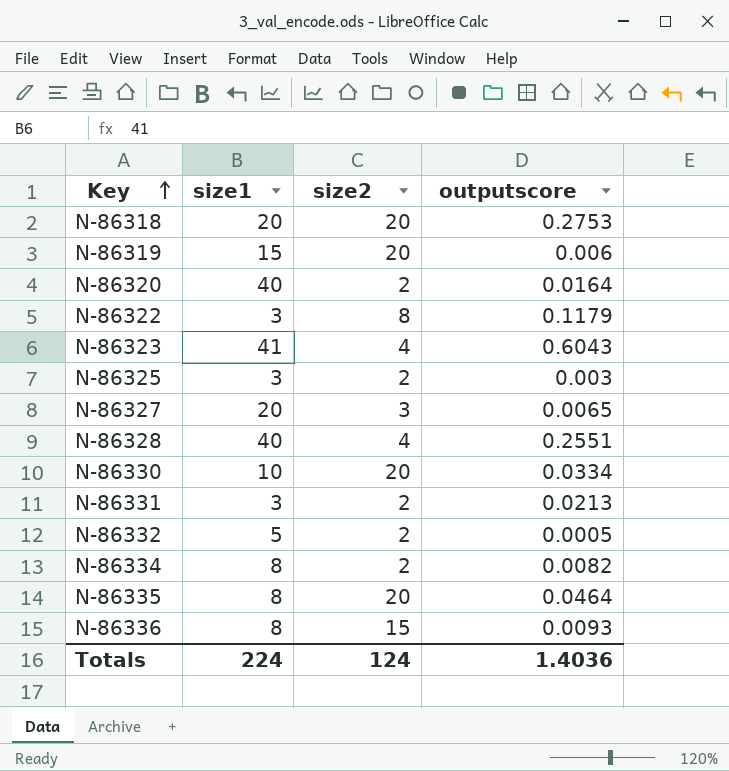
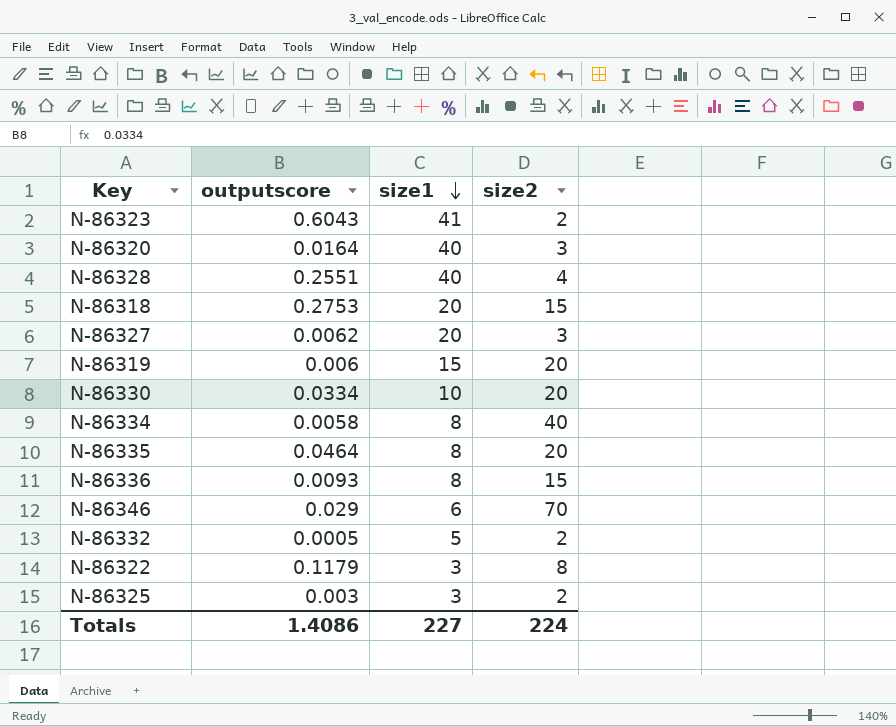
row order: Key ascending -> size1 descending
column outputscore | position: 4 -> 2
row N-86331: 3 | 2 | 0.0213 -> none
N-86323 | size2: 4 -> 2
N-86320 | size2: 2 -> 3
N-86318 | size2: 20 -> 15
N-86327 | outputscore: 0.0065 -> 0.0062
N-86334 | outputscore: 0.0082 -> 0.0058
N-86334 | size2: 2 -> 40
row N-86346: none -> 0.029 | 6 | 70
Totals | outputscore: 1.4036 -> 1.4086
Totals | size1: 224 -> 227
Totals | size2: 124 -> 224

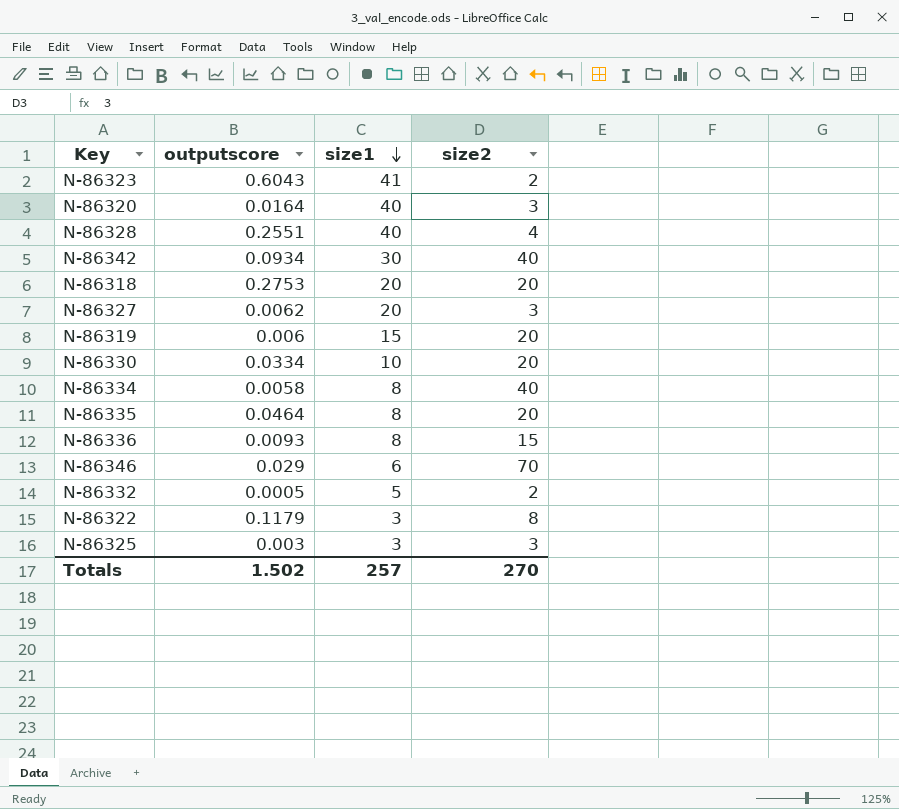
row N-86342: none -> 0.0934 | 30 | 40
N-86318 | size2: 15 -> 20
N-86325 | size2: 2 -> 3
Totals | outputscore: 1.4086 -> 1.502
Totals | size1: 227 -> 257
Totals | size2: 224 -> 270

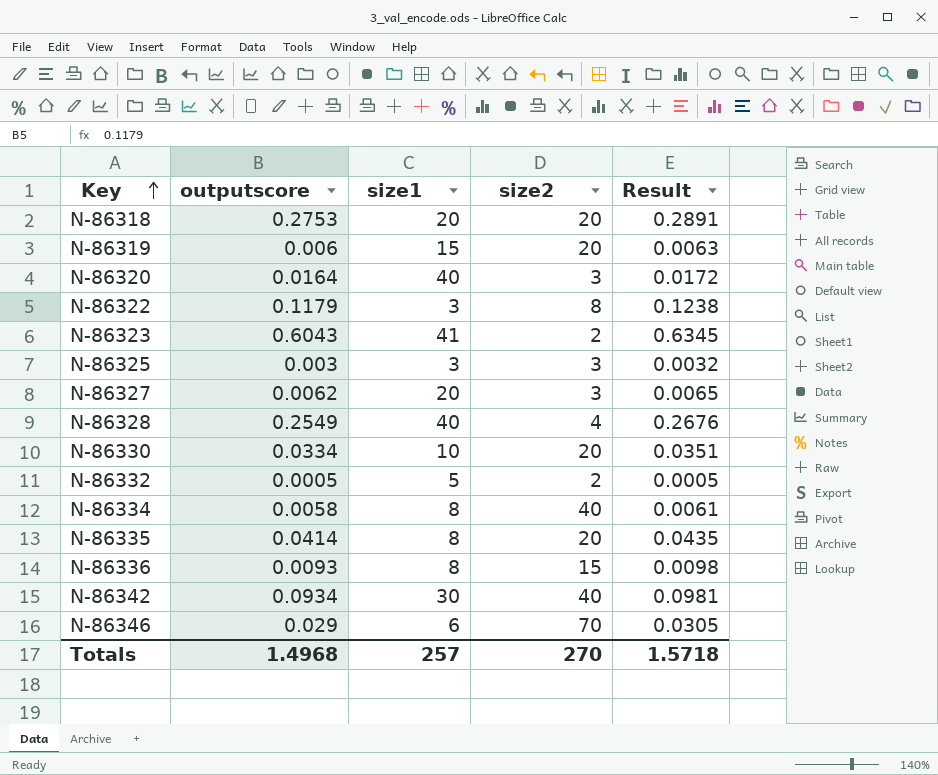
row order: size1 descending -> Key ascending
column Result | formula: none -> [outputscore] * 1.05
N-86328 | outputscore: 0.2551 -> 0.2549
N-86335 | outputscore: 0.0464 -> 0.0414
Totals | outputscore: 1.502 -> 1.4968

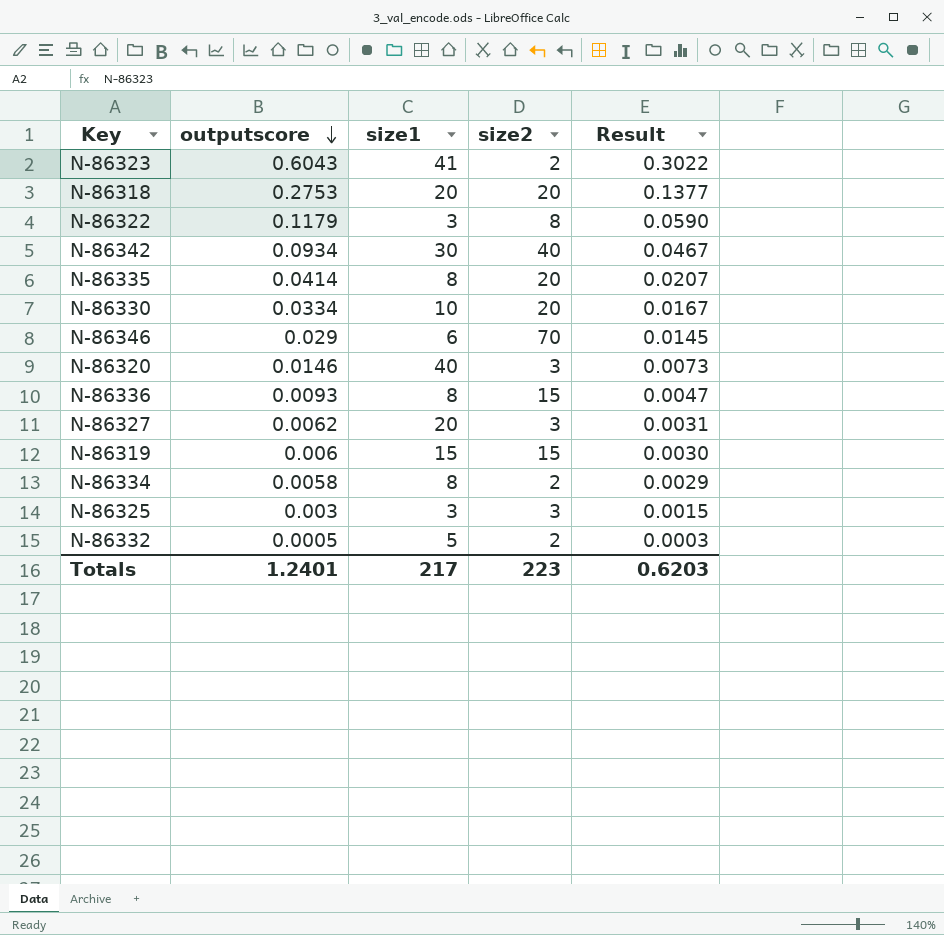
row order: Key ascending -> outputscore descending
column Result | formula: [outputscore] * 1.05 -> [outputscore] * 0.5
row N-86328: 0.2549 | 40 | 4 | 0.2676 -> none
N-86320 | outputscore: 0.0164 -> 0.0146
N-86319 | size2: 20 -> 15
N-86334 | size2: 40 -> 2
Totals | outputscore: 1.4968 -> 1.2401
Totals | size1: 257 -> 217
Totals | size2: 270 -> 223
Totals | Result: 1.5718 -> 0.6203

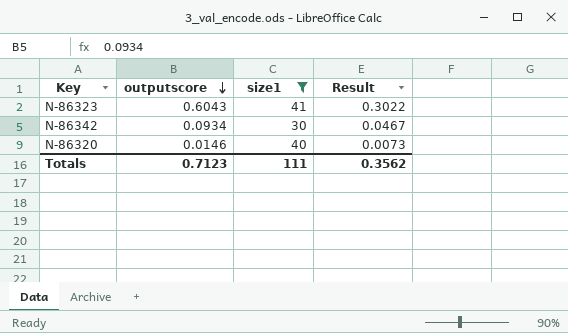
filter: none -> size1 >= 30
column size2 | position: 4 -> none
Totals | outputscore: 1.2401 -> 0.7123
Totals | size1: 217 -> 111
Totals | Result: 0.6203 -> 0.3562

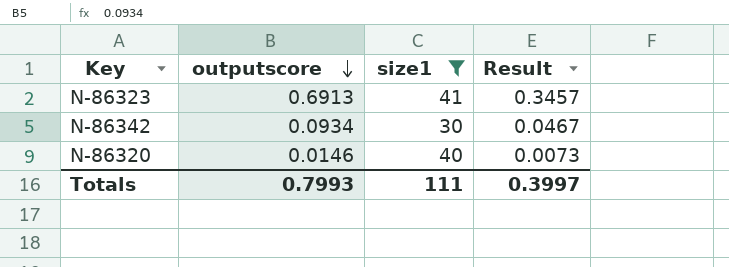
N-86323 | outputscore: 0.6043 -> 0.6913
N-86323 | Result: 0.3022 -> 0.3457
Totals | outputscore: 0.7123 -> 0.7993
Totals | Result: 0.3562 -> 0.3997

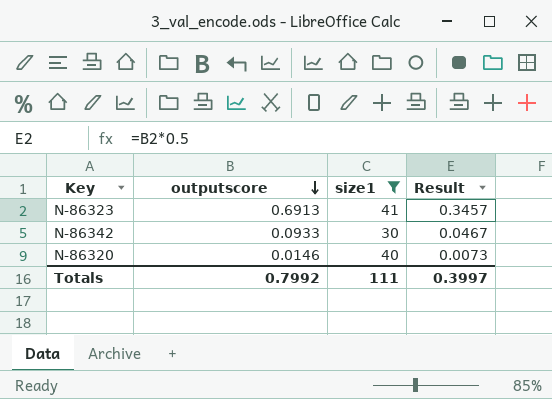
N-86342 | outputscore: 0.0934 -> 0.0933
Totals | outputscore: 0.7993 -> 0.7992

